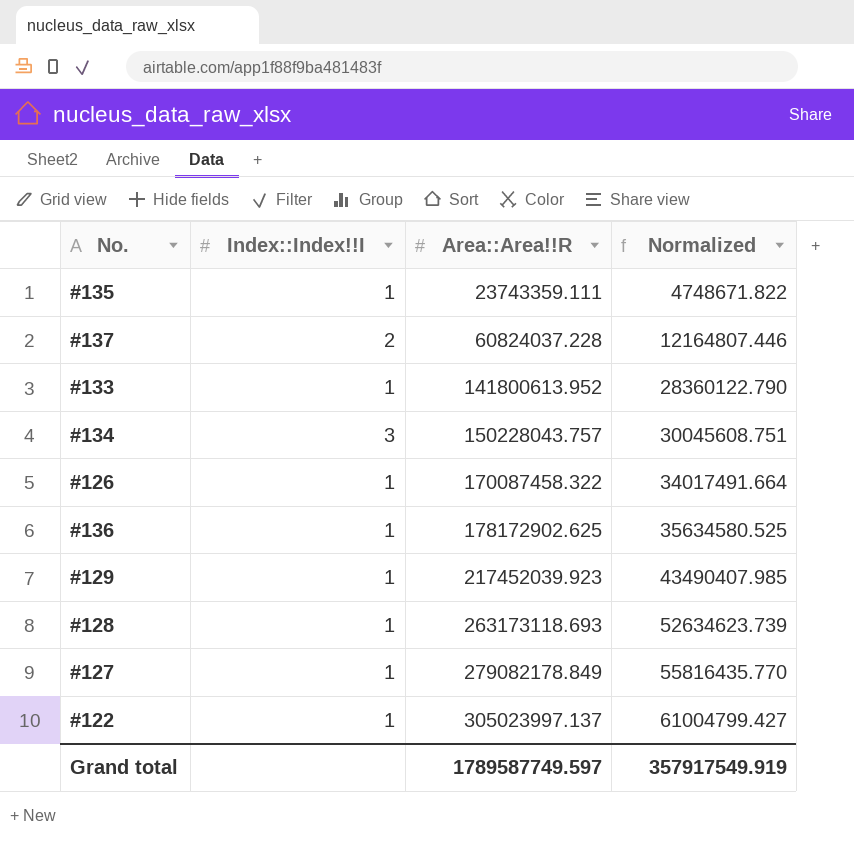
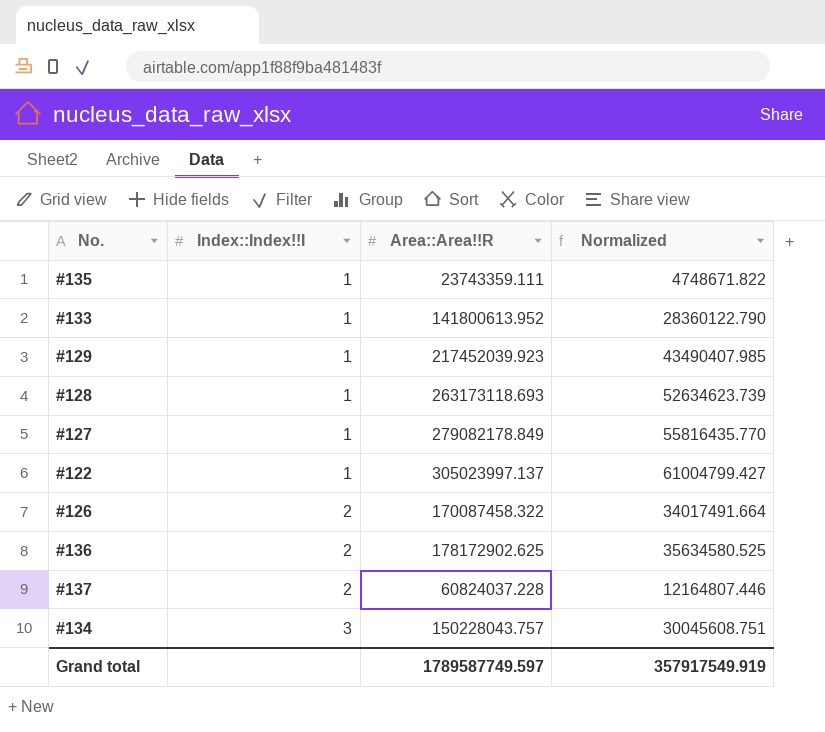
row order: Area::Area!!R ascending -> Index::Index!!I ascending
#126 | Index::Index!!I: 1 -> 2
#136 | Index::Index!!I: 1 -> 2

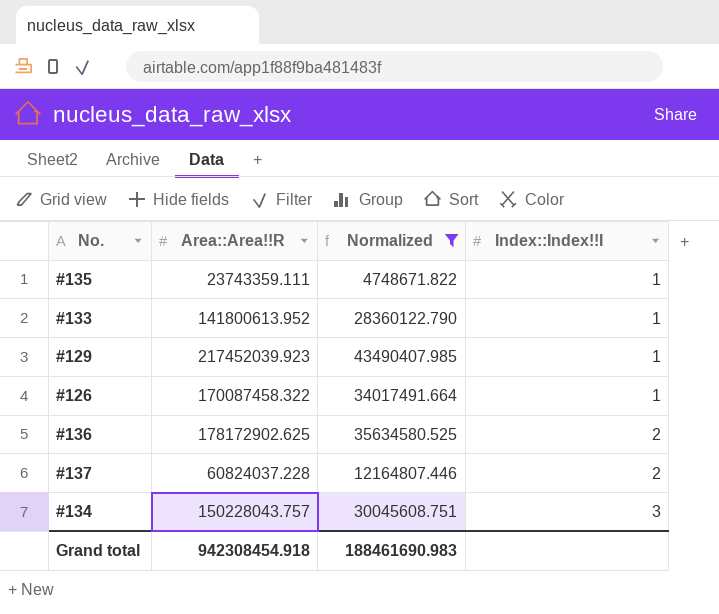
filter: none -> Normalized <= 43490407.985
column Index::Index!!I | position: 2 -> 4
#126 | Index::Index!!I: 2 -> 1
Grand total | Area::Area!!R: 1789587749.597 -> 942308454.918
Grand total | Normalized: 357917549.919 -> 188461690.983

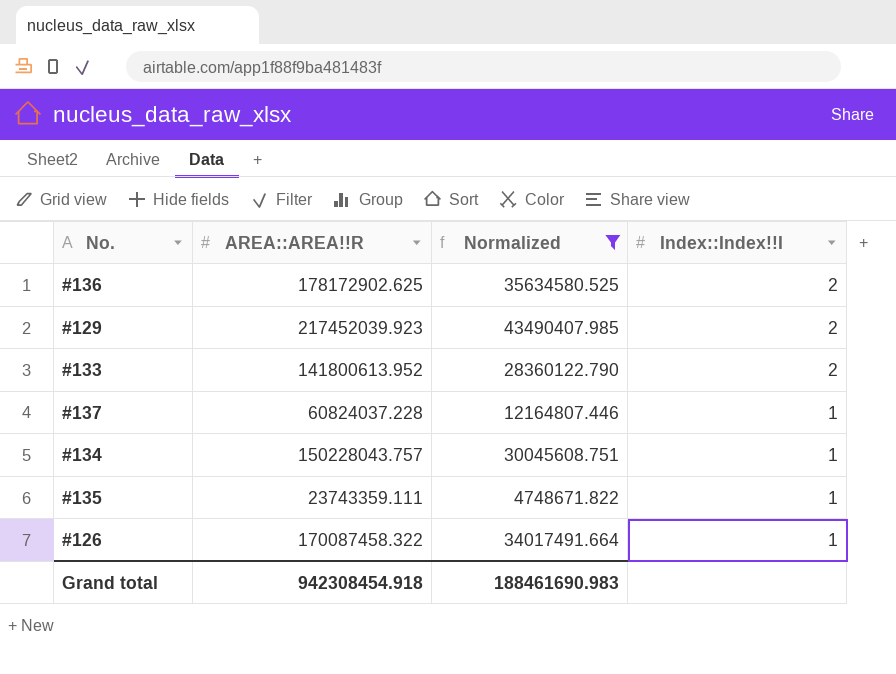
row order: Index::Index!!I ascending -> Index::Index!!I descending
column name: Area::Area!!R -> AREA::AREA!!R
#129 | Index::Index!!I: 1 -> 2
#133 | Index::Index!!I: 1 -> 2
#137 | Index::Index!!I: 2 -> 1
#134 | Index::Index!!I: 3 -> 1

